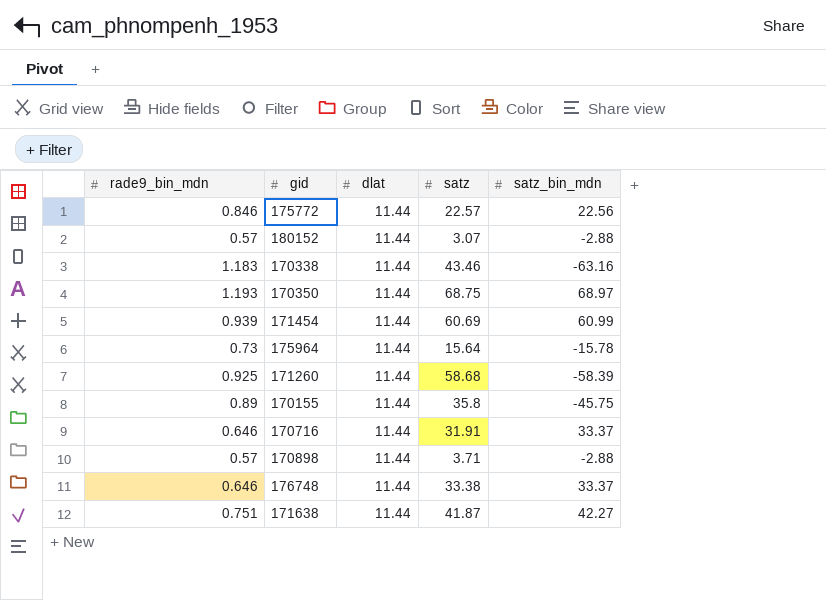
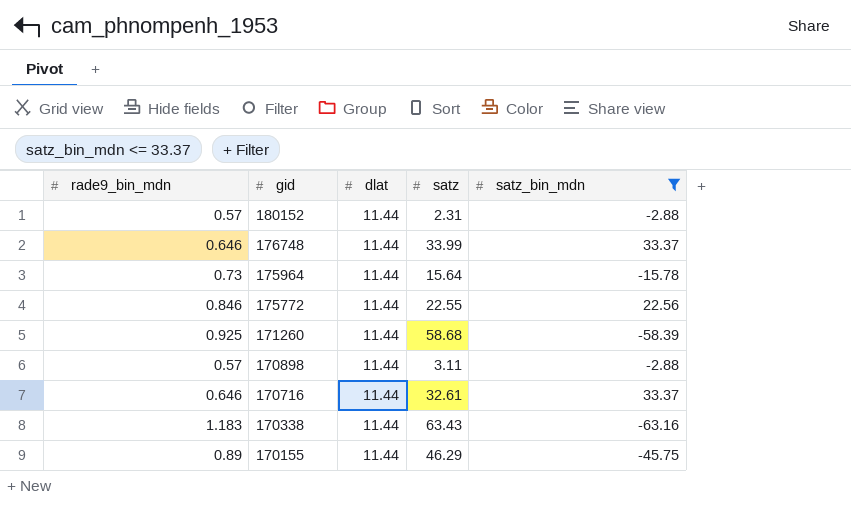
filter: none -> satz_bin_mdn <= 33.37
row order: none -> gid descending
180152 | satz: 3.07 -> 2.31
176748 | satz: 33.38 -> 33.99
175772 | satz: 22.57 -> 22.55
170898 | satz: 3.71 -> 3.11
170716 | satz: 31.91 -> 32.61
170338 | satz: 43.46 -> 63.43
170155 | satz: 35.8 -> 46.29

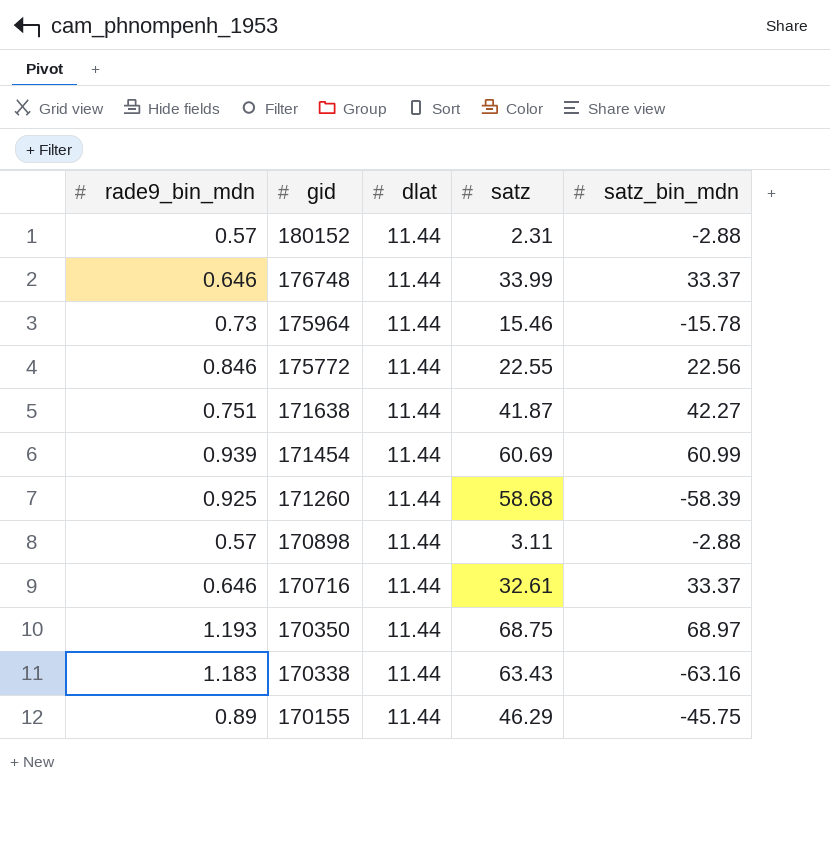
filter: satz_bin_mdn <= 33.37 -> none
175964 | satz: 15.64 -> 15.46

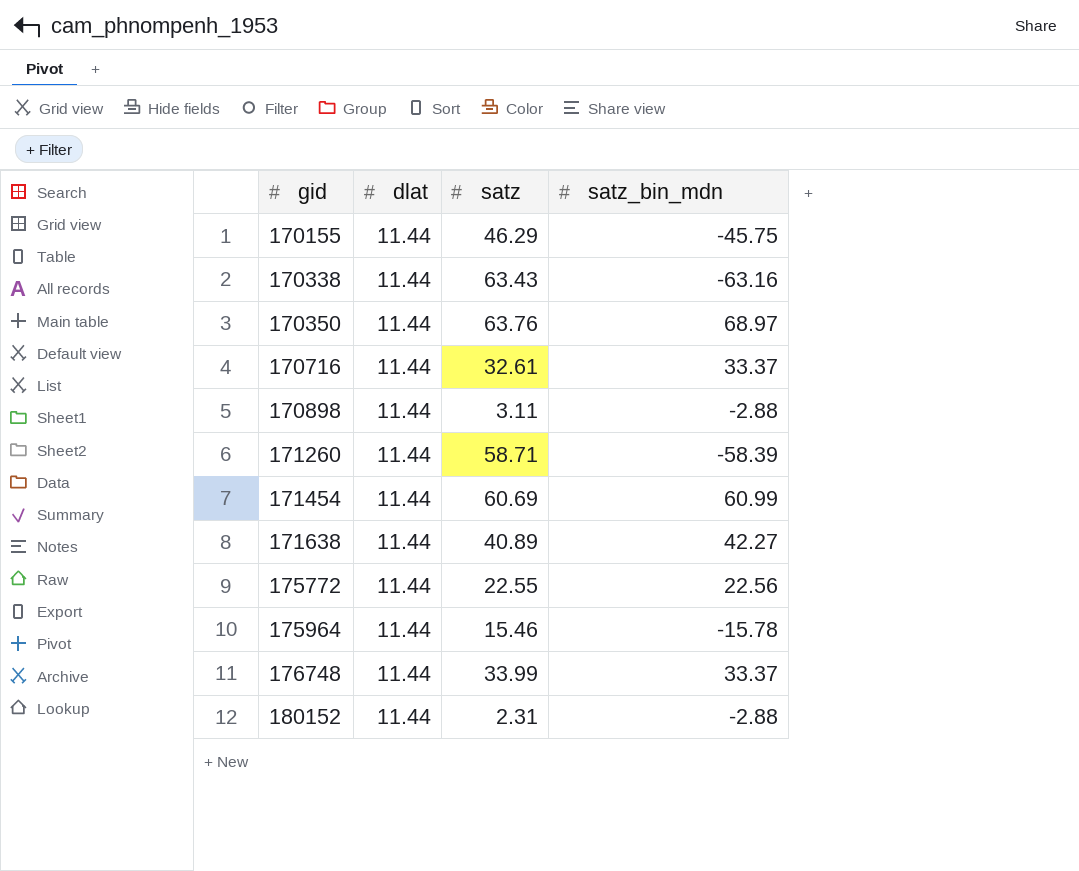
row order: gid descending -> gid ascending
column rade9_bin_mdn | position: 1 -> none
170350 | satz: 68.75 -> 63.76
171260 | satz: 58.68 -> 58.71
171638 | satz: 41.87 -> 40.89

